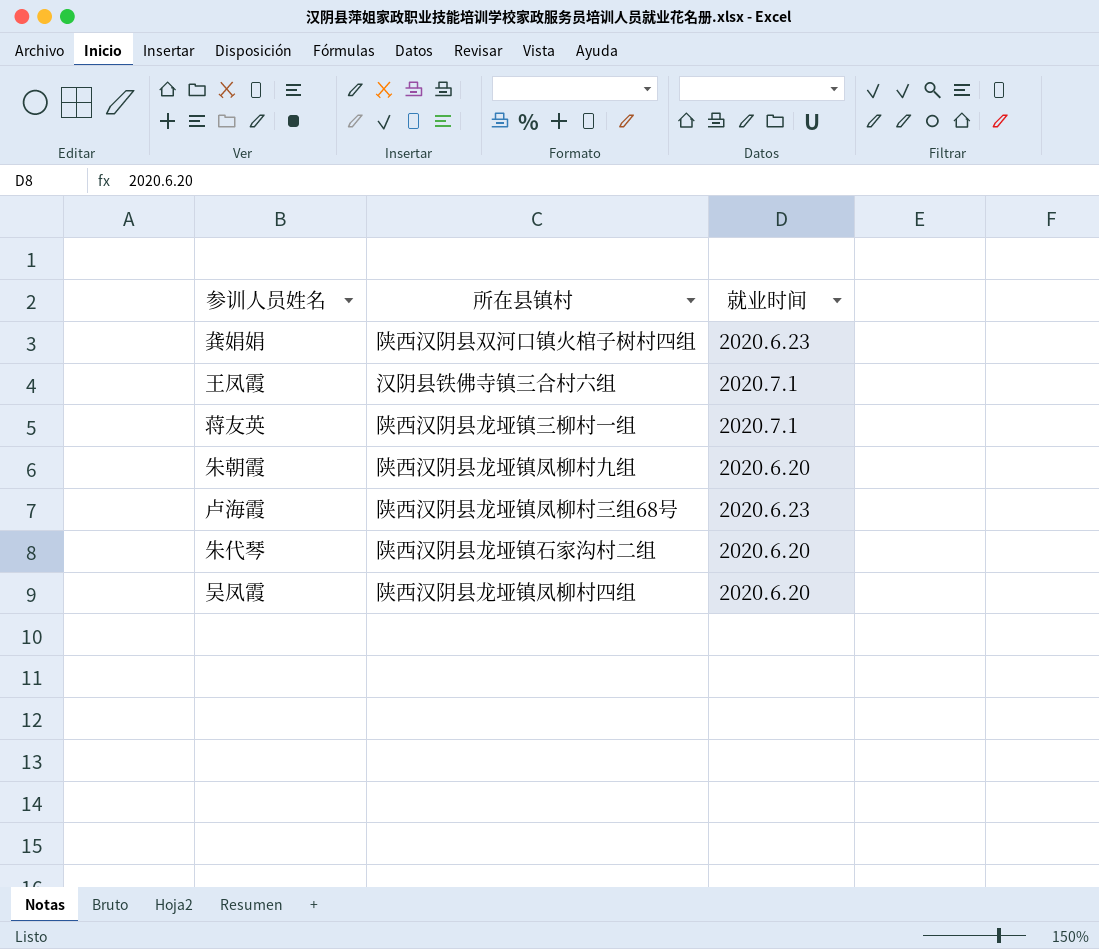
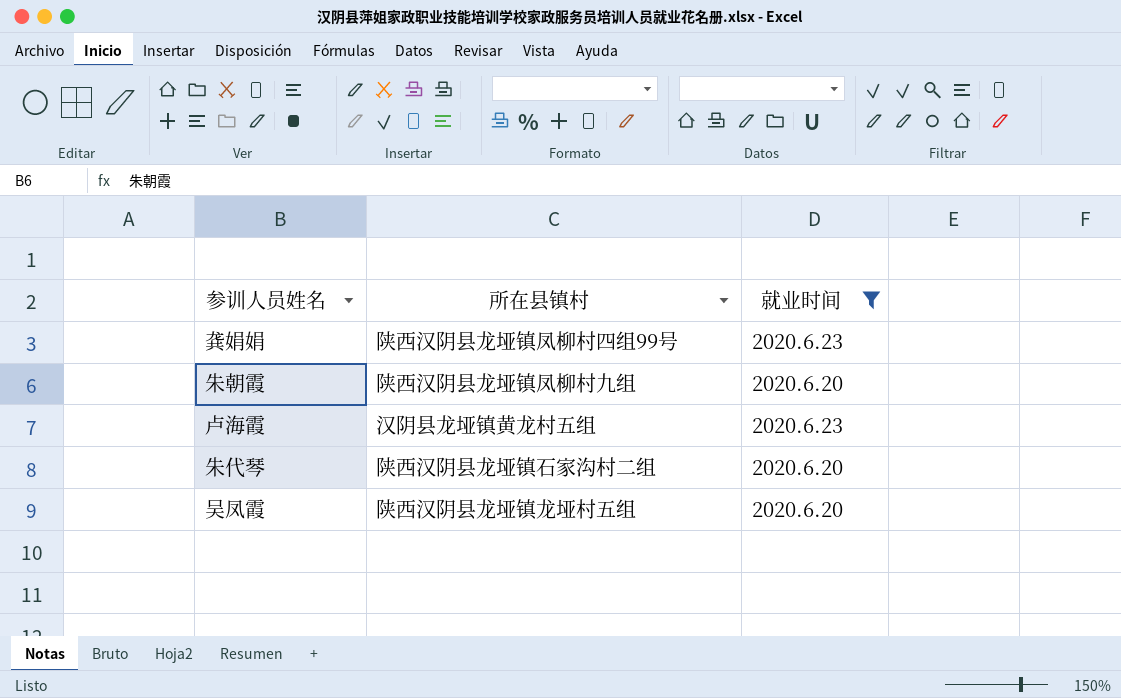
filter: none -> 就业时间 != 2020.7.1
龚娟娟 | 所在县镇村: 陕西汉阴县双河口镇火棺子树村四组 -> 陕西汉阴县龙垭镇凤柳村四组99号
卢海霞 | 所在县镇村: 陕西汉阴县龙垭镇凤柳村三组68号 -> 汉阴县龙垭镇黄龙村五组
吴凤霞 | 所在县镇村: 陕西汉阴县龙垭镇凤柳村四组 -> 陕西汉阴县龙垭镇龙垭村五组

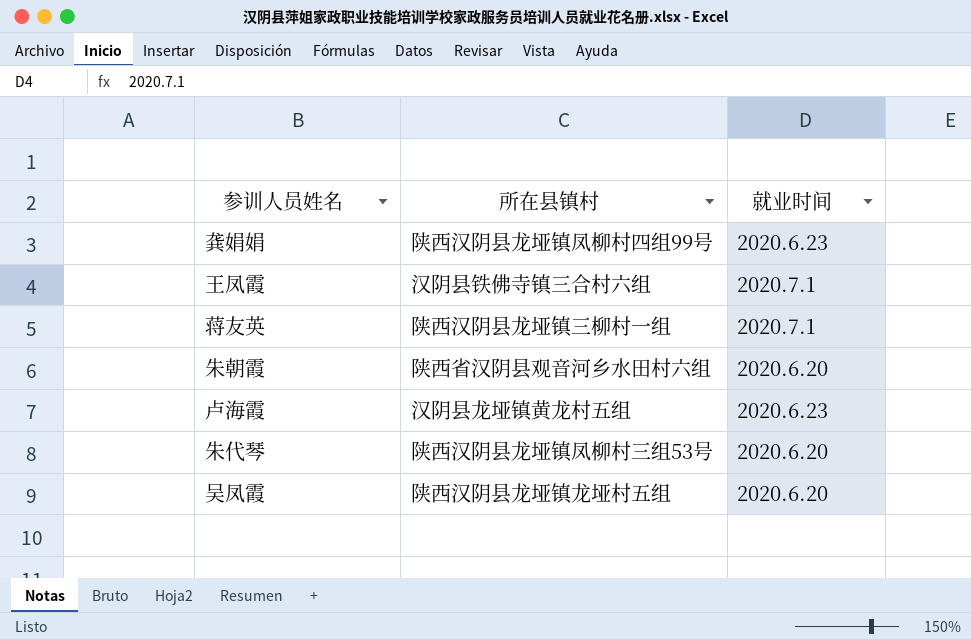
filter: 就业时间 != 2020.7.1 -> none
朱朝霞 | 所在县镇村: 陕西汉阴县龙垭镇凤柳村九组 -> 陕西省汉阴县观音河乡水田村六组
朱代琴 | 所在县镇村: 陕西汉阴县龙垭镇石家沟村二组 -> 陕西汉阴县龙垭镇凤柳村三组53号

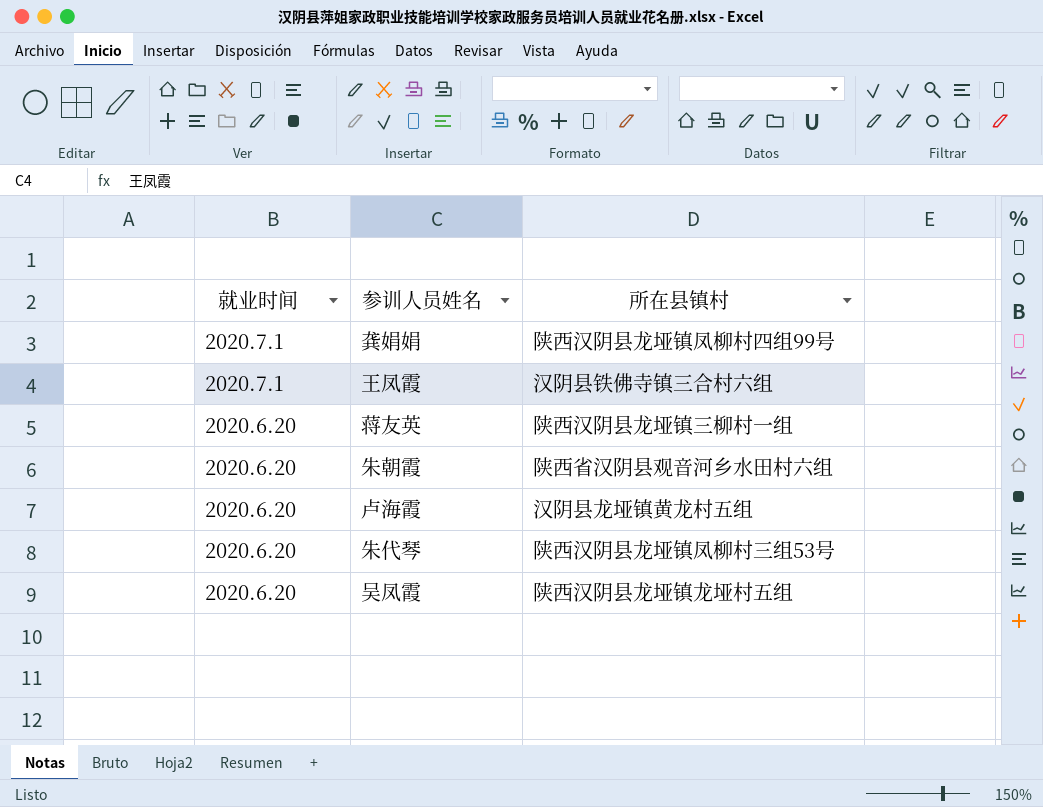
column 就业时间 | position: 3 -> 1
龚娟娟 | 就业时间: 2020.6.23 -> 2020.7.1
蒋友英 | 就业时间: 2020.7.1 -> 2020.6.20
卢海霞 | 就业时间: 2020.6.23 -> 2020.6.20

